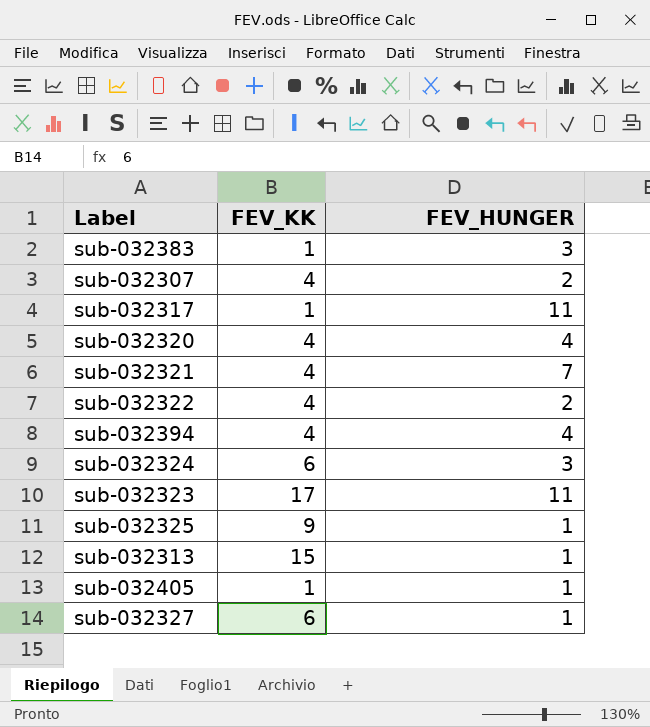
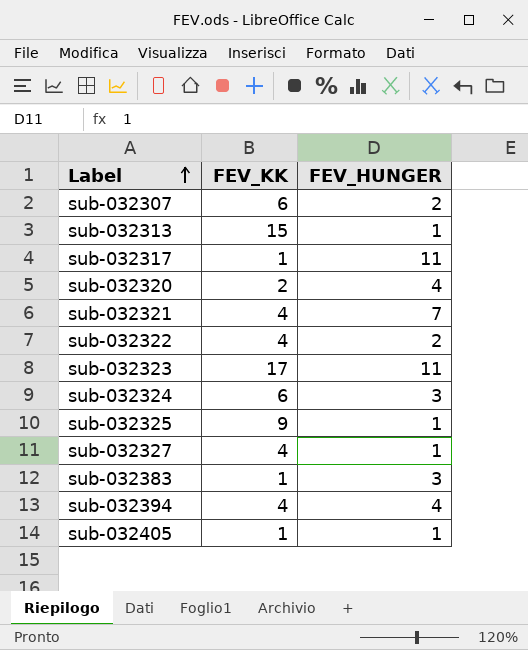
row order: none -> Label ascending
sub-032307 | FEV_KK: 4 -> 6
sub-032320 | FEV_KK: 4 -> 2
sub-032327 | FEV_KK: 6 -> 4

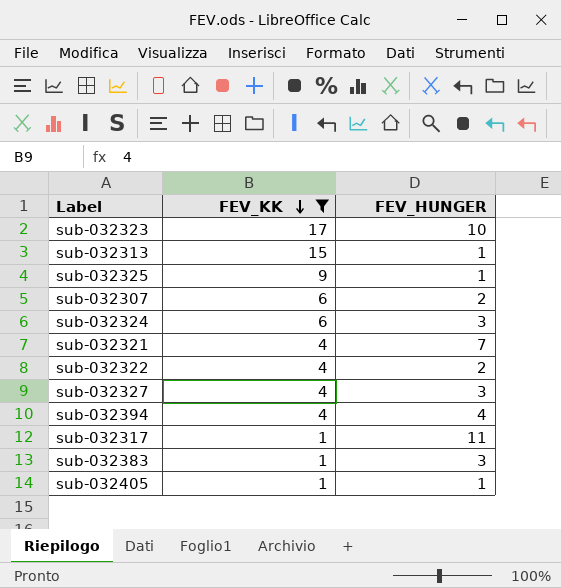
filter: none -> FEV_KK != 2
row order: Label ascending -> FEV_KK descending
sub-032323 | FEV_HUNGER: 11 -> 10
sub-032327 | FEV_HUNGER: 1 -> 3

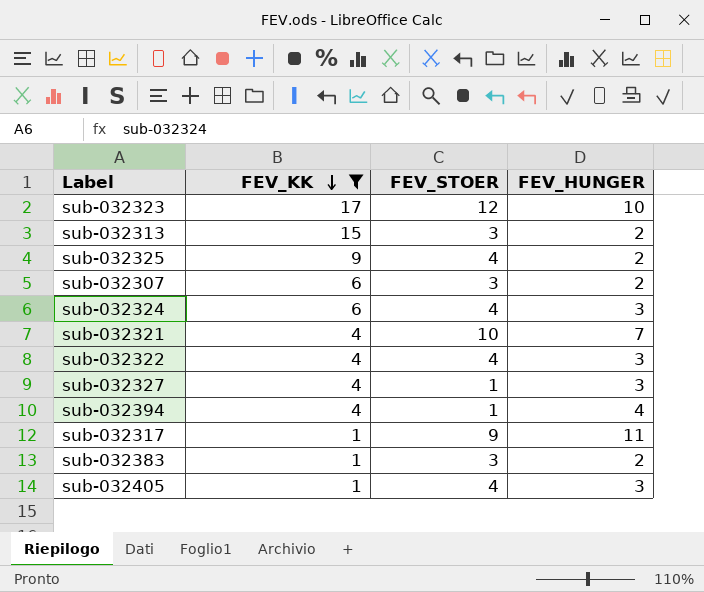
column FEV_STOER | position: none -> 3
sub-032313 | FEV_HUNGER: 1 -> 2
sub-032325 | FEV_HUNGER: 1 -> 2
sub-032322 | FEV_HUNGER: 2 -> 3
sub-032383 | FEV_HUNGER: 3 -> 2
sub-032405 | FEV_HUNGER: 1 -> 3

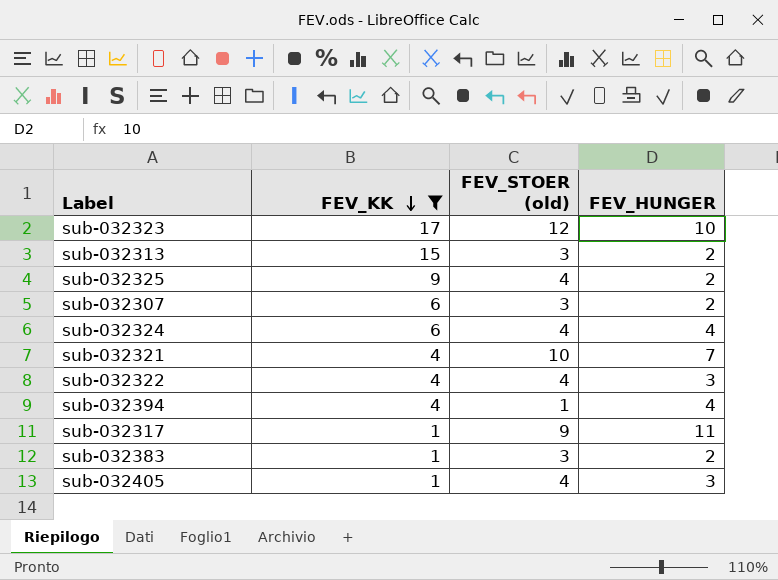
column name: FEV_STOER -> FEV_STOER (old)
row sub-032327: 4 | 1 | 3 -> none
sub-032324 | FEV_HUNGER: 3 -> 4

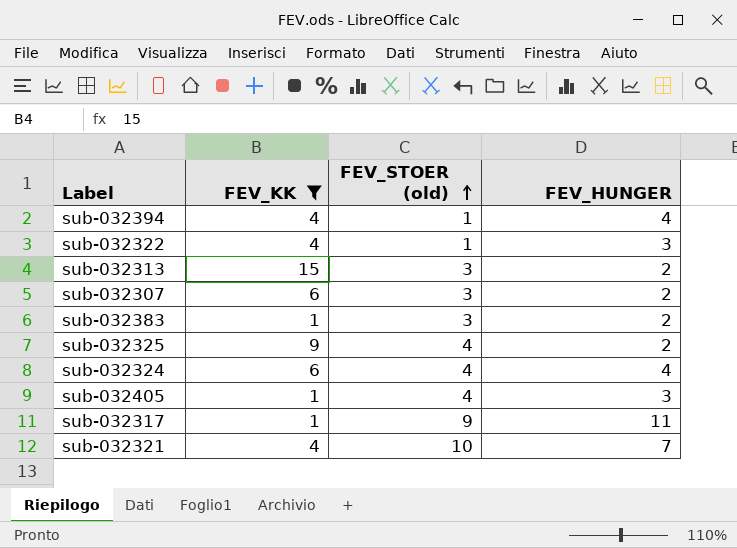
row order: FEV_KK descending -> FEV_STOER (old) ascending
row sub-032323: 17 | 12 | 10 -> none
sub-032322 | FEV_STOER (old): 4 -> 1

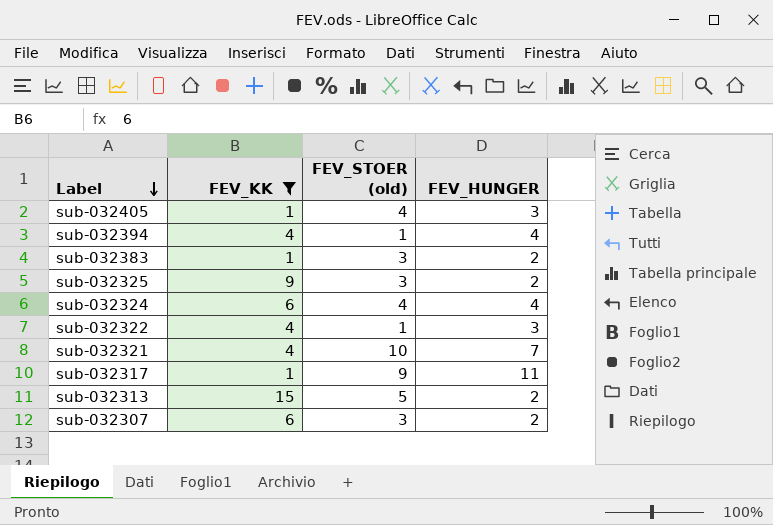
row order: FEV_STOER (old) ascending -> Label descending
sub-032325 | FEV_STOER (old): 4 -> 3
sub-032313 | FEV_STOER (old): 3 -> 5

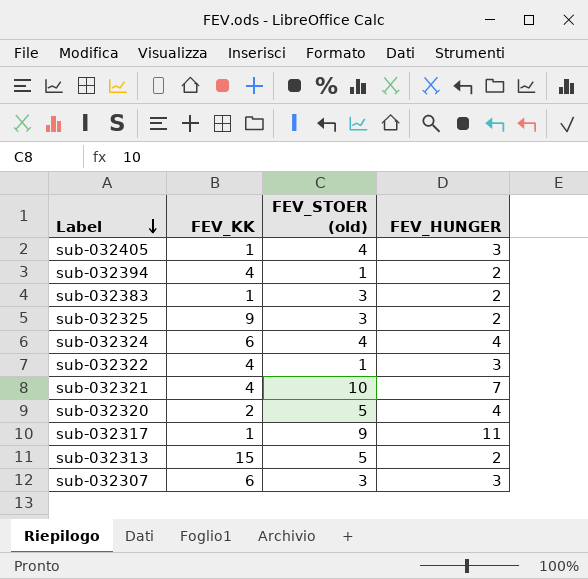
filter: FEV_KK != 2 -> none
sub-032394 | FEV_HUNGER: 4 -> 2
sub-032307 | FEV_HUNGER: 2 -> 3

